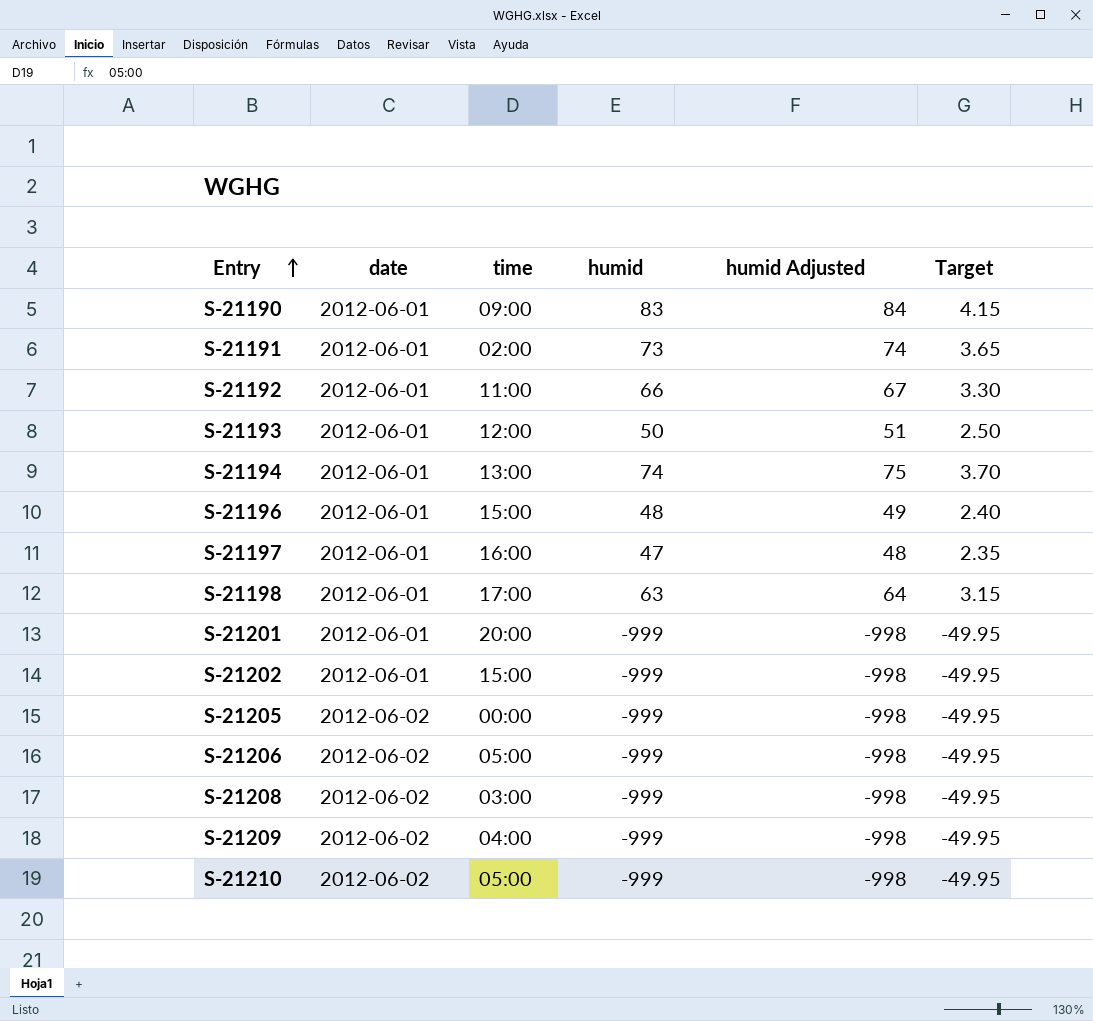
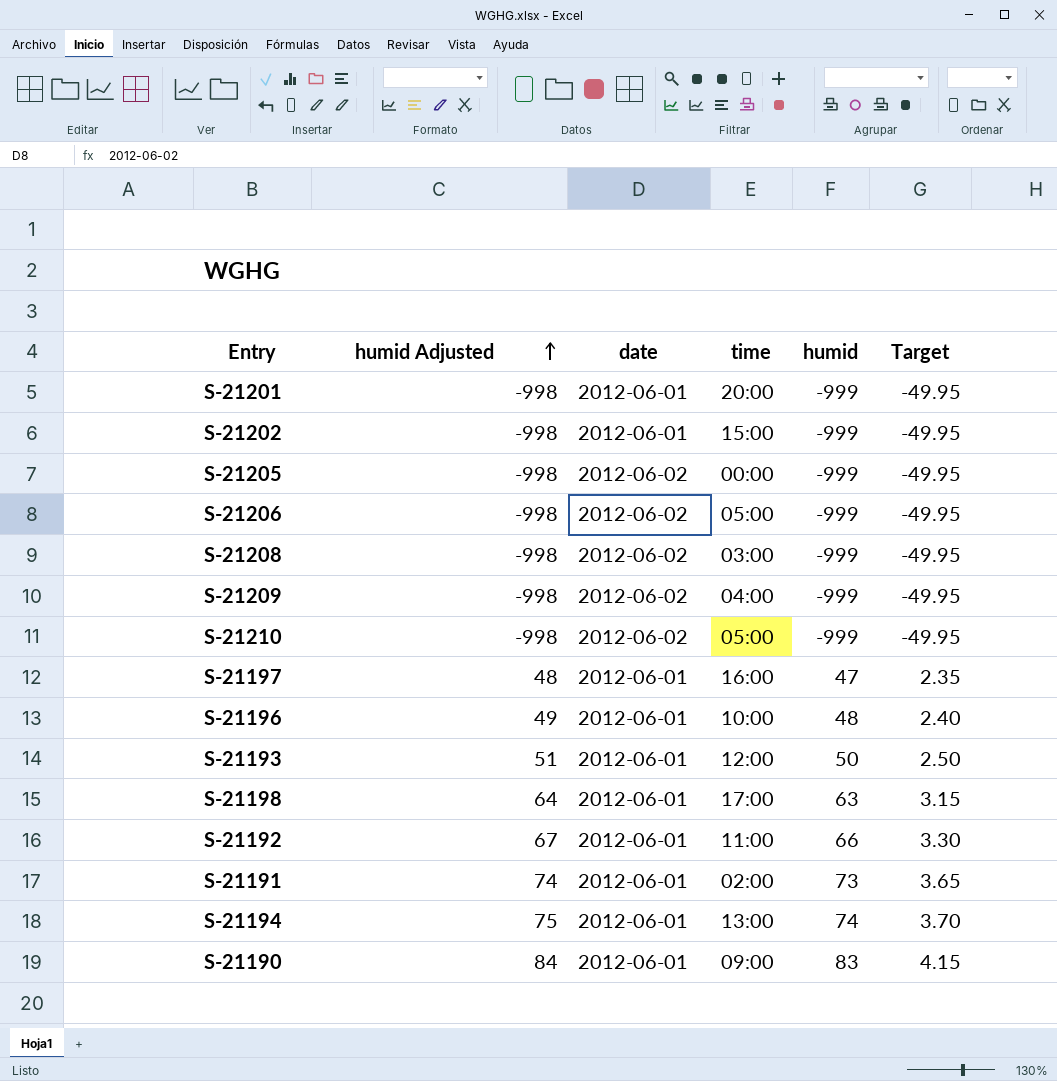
row order: Entry ascending -> humid Adjusted ascending
column humid Adjusted | position: 5 -> 2
S-21196 | time: 15:00 -> 10:00

